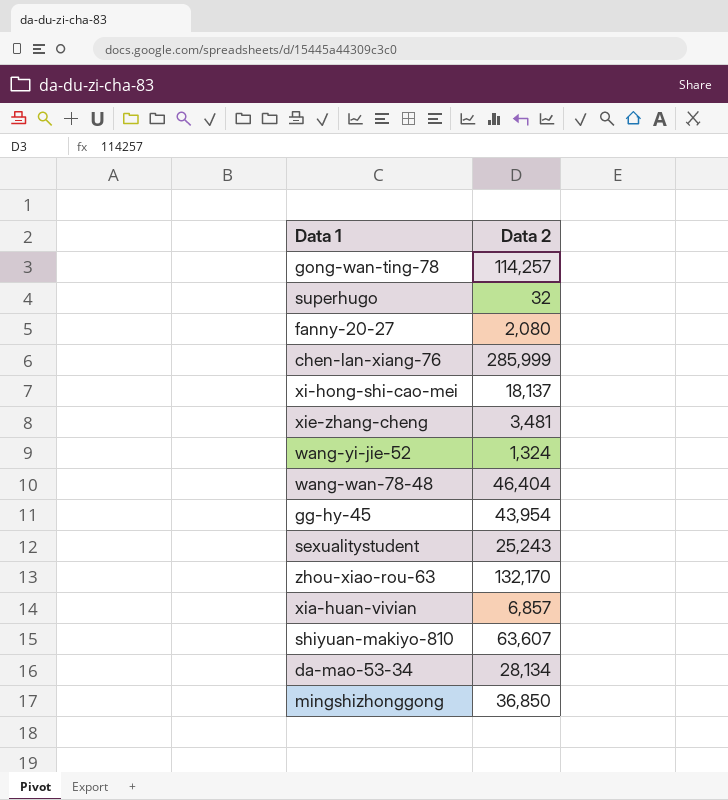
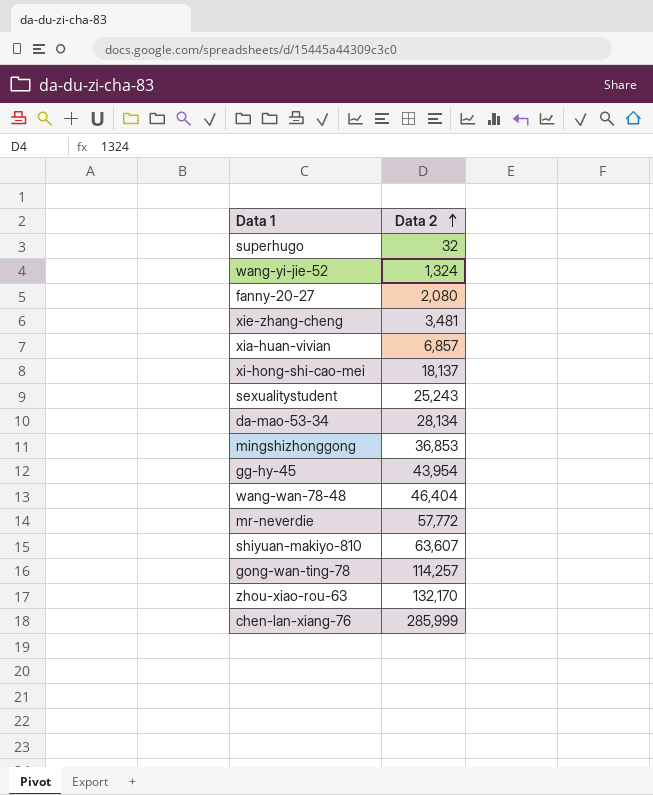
row order: none -> Data 2 ascending
mingshizhonggong | Data 2: 36,850 -> 36,853
row mr-neverdie: none -> 57,772

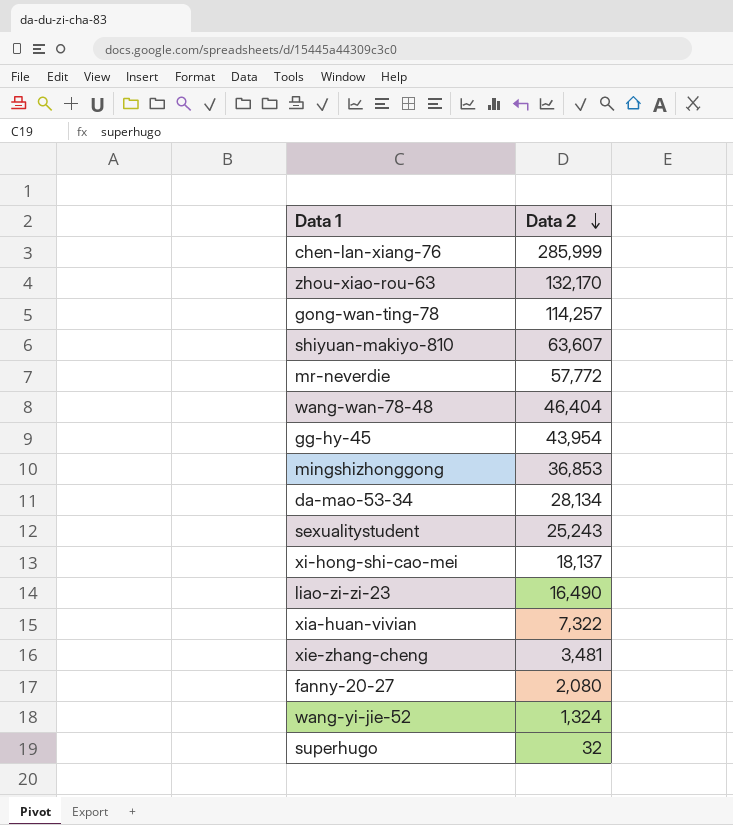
row order: Data 2 ascending -> Data 2 descending
row liao-zi-zi-23: none -> 16,490
xia-huan-vivian | Data 2: 6,857 -> 7,322

